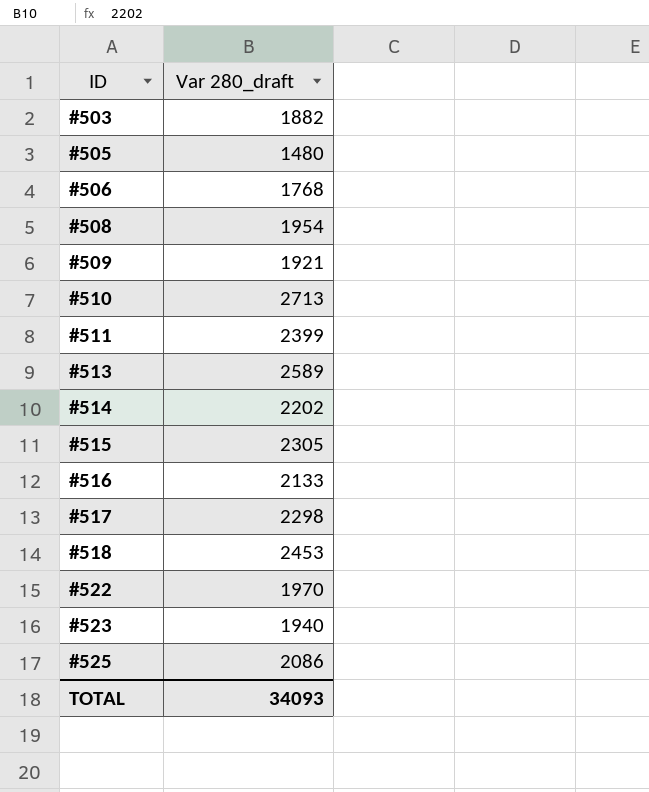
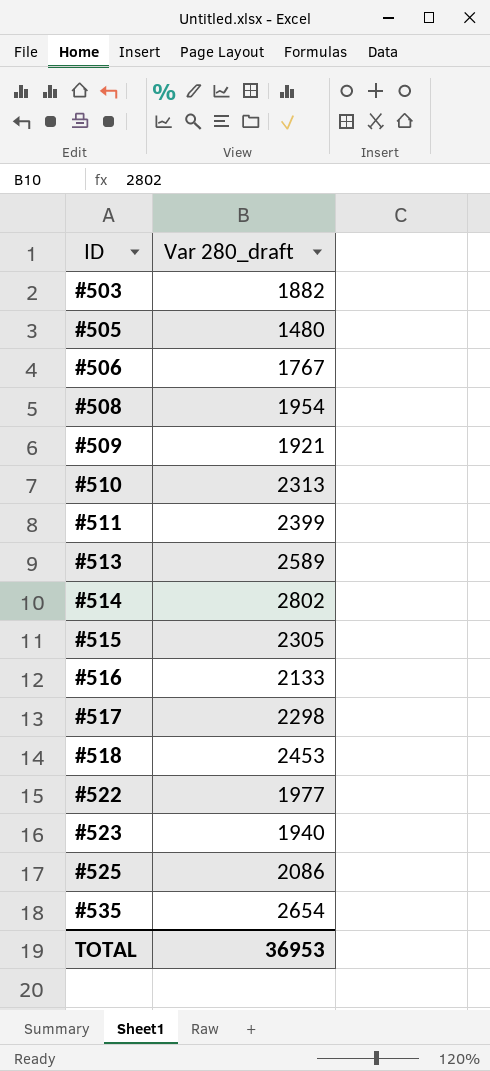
#506 | Var 280_draft: 1768 -> 1767
#510 | Var 280_draft: 2713 -> 2313
#514 | Var 280_draft: 2202 -> 2802
#522 | Var 280_draft: 1970 -> 1977
row #535: none -> 2654
TOTAL | Var 280_draft: 34093 -> 36953

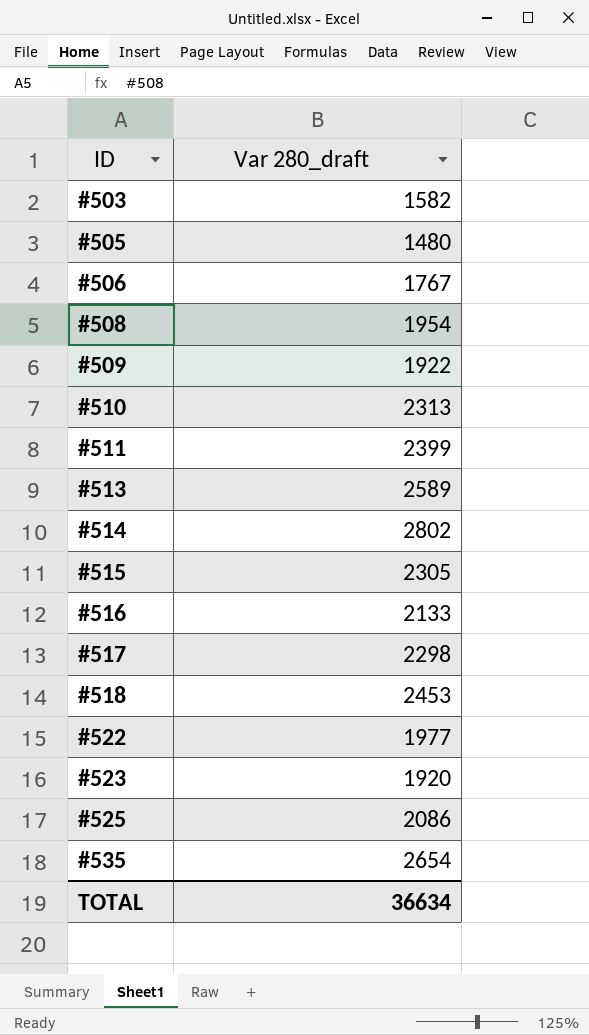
#503 | Var 280_draft: 1882 -> 1582
#509 | Var 280_draft: 1921 -> 1922
#523 | Var 280_draft: 1940 -> 1920
TOTAL | Var 280_draft: 36953 -> 36634

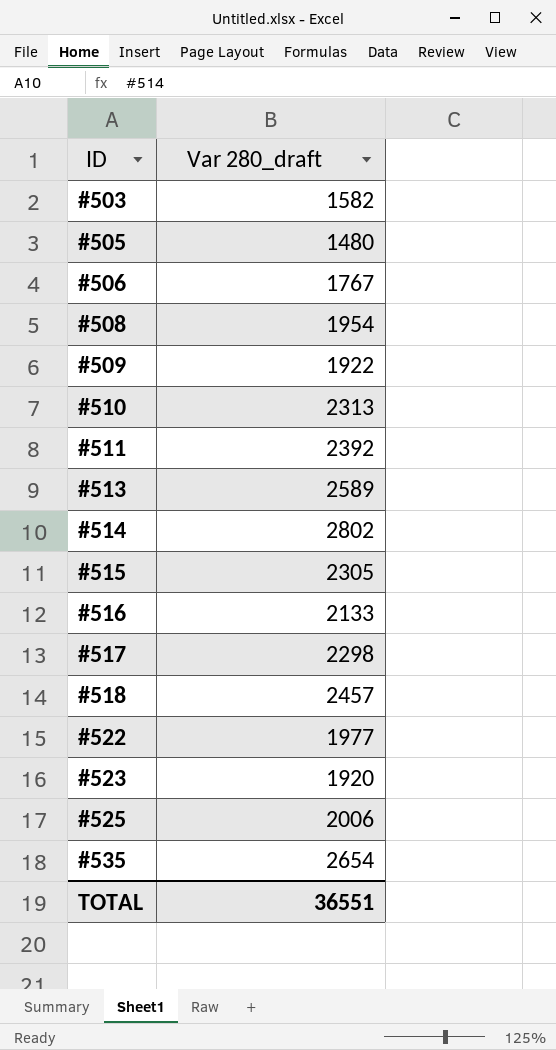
#511 | Var 280_draft: 2399 -> 2392
#518 | Var 280_draft: 2453 -> 2457
#525 | Var 280_draft: 2086 -> 2006
TOTAL | Var 280_draft: 36634 -> 36551

